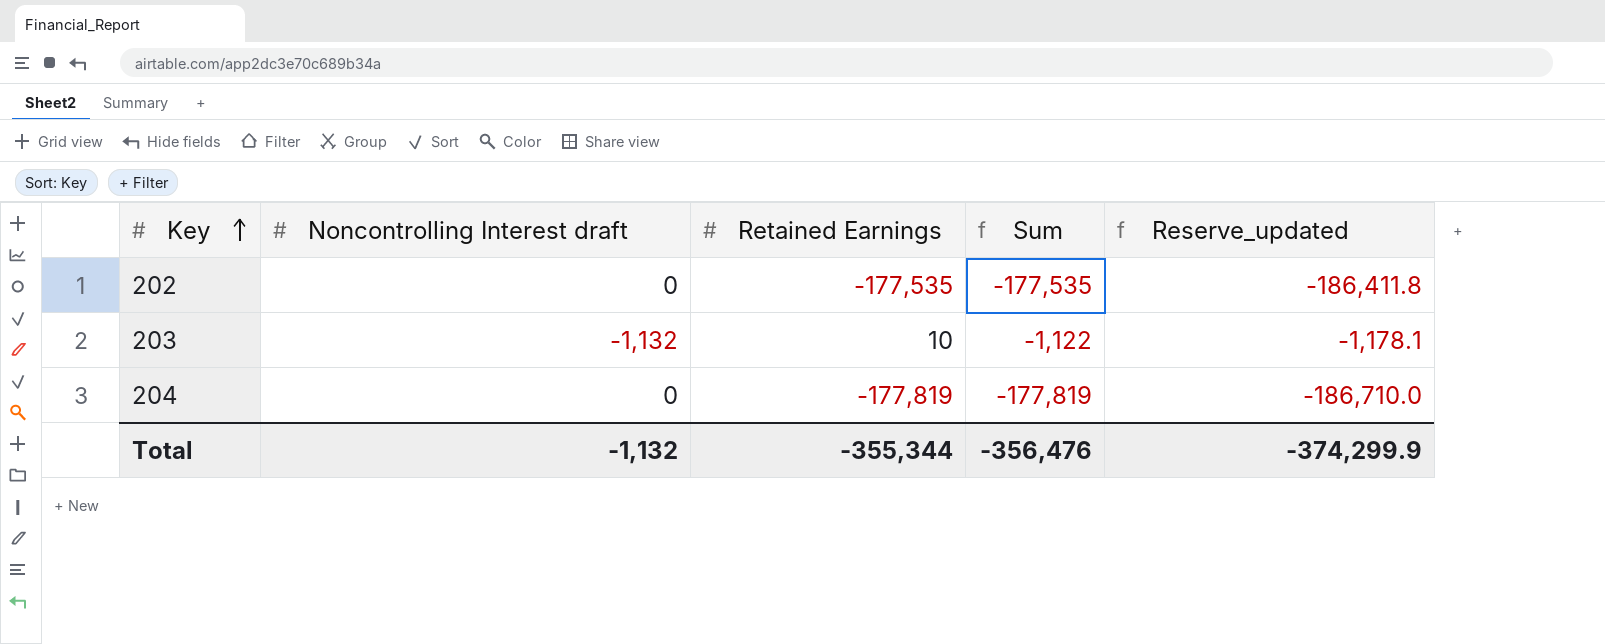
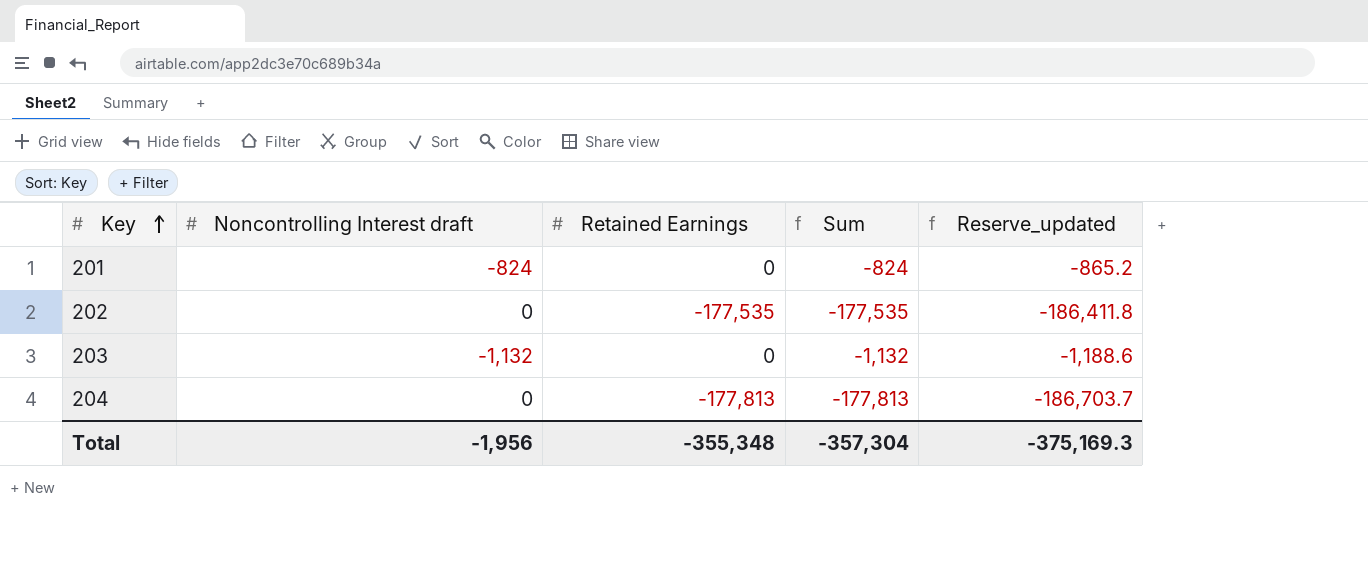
row 201: none -> -824 | 0 | -824 | -865.2
203 | Retained Earnings: 10 -> 0
203 | Sum: -1,122 -> -1,132
203 | Reserve_updated: -1,178.1 -> -1,188.6
204 | Retained Earnings: -177,819 -> -177,813
204 | Sum: -177,819 -> -177,813
204 | Reserve_updated: -186,710.0 -> -186,703.7
Total | Noncontrolling Interest draft: -1,132 -> -1,956
Total | Retained Earnings: -355,344 -> -355,348
Total | Sum: -356,476 -> -357,304
Total | Reserve_updated: -374,299.9 -> -375,169.3

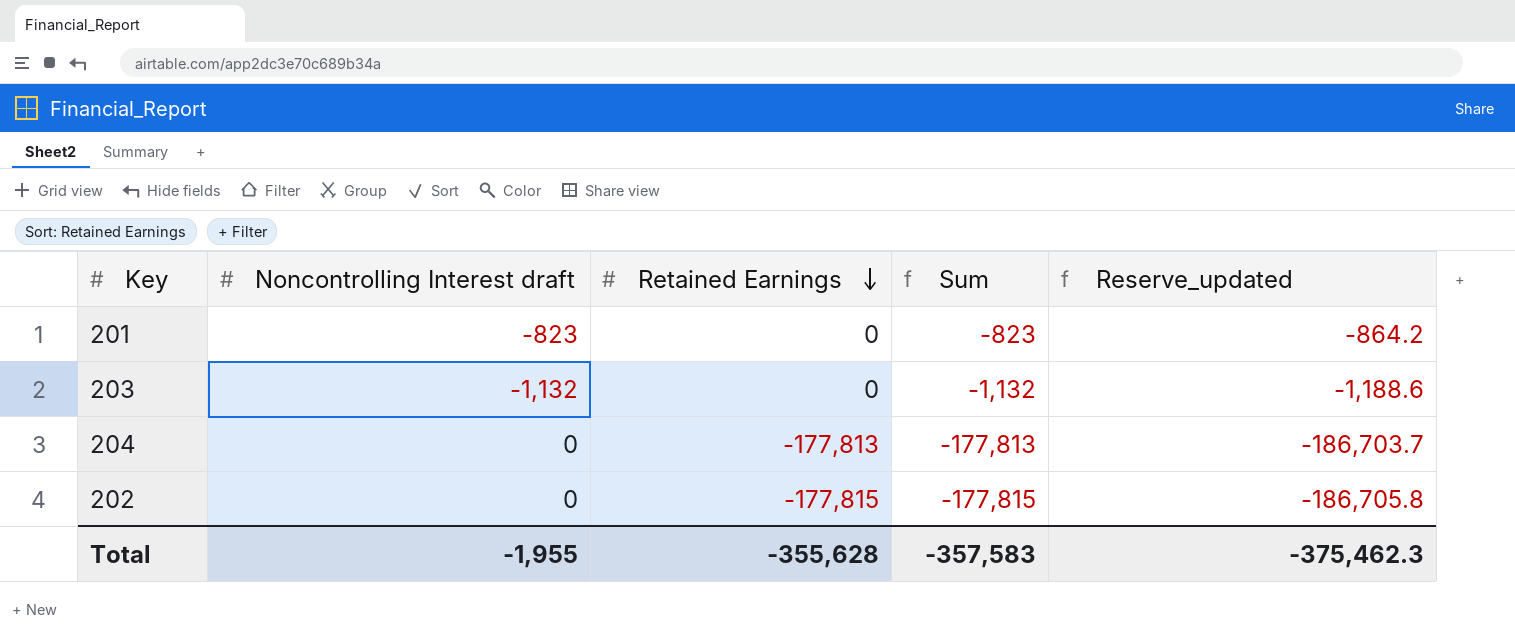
row order: Key ascending -> Retained Earnings descending
201 | Noncontrolling Interest draft: -824 -> -823
201 | Sum: -824 -> -823
201 | Reserve_updated: -865.2 -> -864.2
202 | Retained Earnings: -177,535 -> -177,815
202 | Sum: -177,535 -> -177,815
202 | Reserve_updated: -186,411.8 -> -186,705.8
Total | Noncontrolling Interest draft: -1,956 -> -1,955
Total | Retained Earnings: -355,348 -> -355,628
Total | Sum: -357,304 -> -357,583
Total | Reserve_updated: -375,169.3 -> -375,462.3

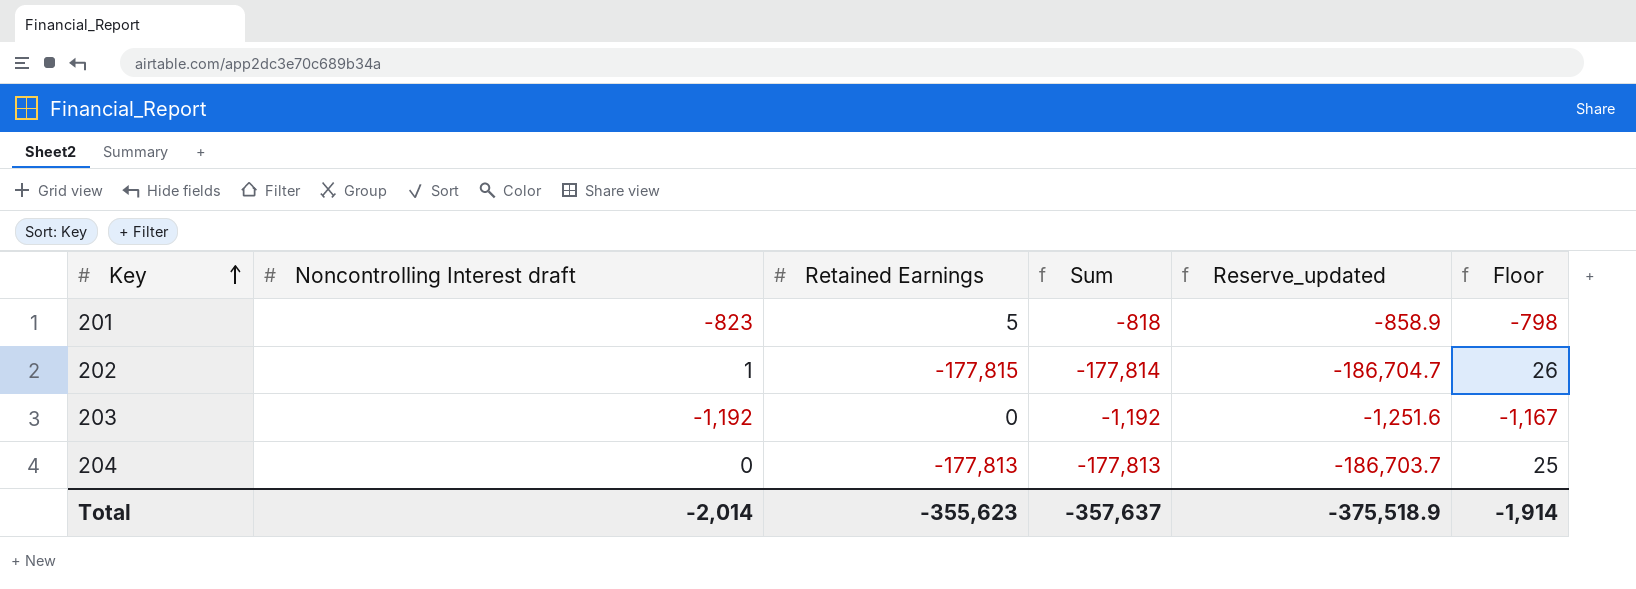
row order: Retained Earnings descending -> Key ascending
column Floor | formula: none -> [Noncontrolling Interest draft] + 25
201 | Retained Earnings: 0 -> 5
201 | Sum: -823 -> -818
201 | Reserve_updated: -864.2 -> -858.9
202 | Noncontrolling Interest draft: 0 -> 1
202 | Sum: -177,815 -> -177,814
202 | Reserve_updated: -186,705.8 -> -186,704.7
203 | Noncontrolling Interest draft: -1,132 -> -1,192
203 | Sum: -1,132 -> -1,192
203 | Reserve_updated: -1,188.6 -> -1,251.6
Total | Noncontrolling Interest draft: -1,955 -> -2,014
Total | Retained Earnings: -355,628 -> -355,623
Total | Sum: -357,583 -> -357,637
Total | Reserve_updated: -375,462.3 -> -375,518.9

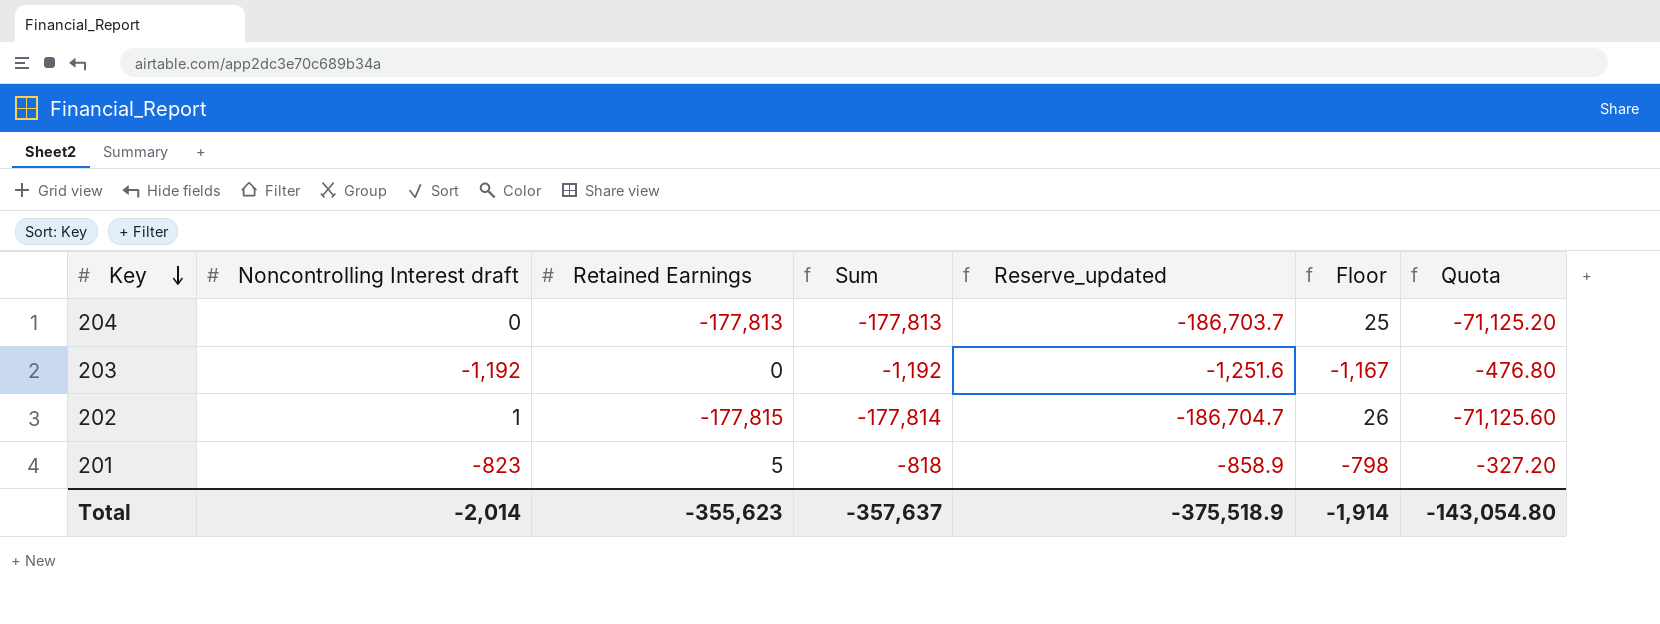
row order: Key ascending -> Key descending
column Quota | formula: none -> [Sum] * 0.4

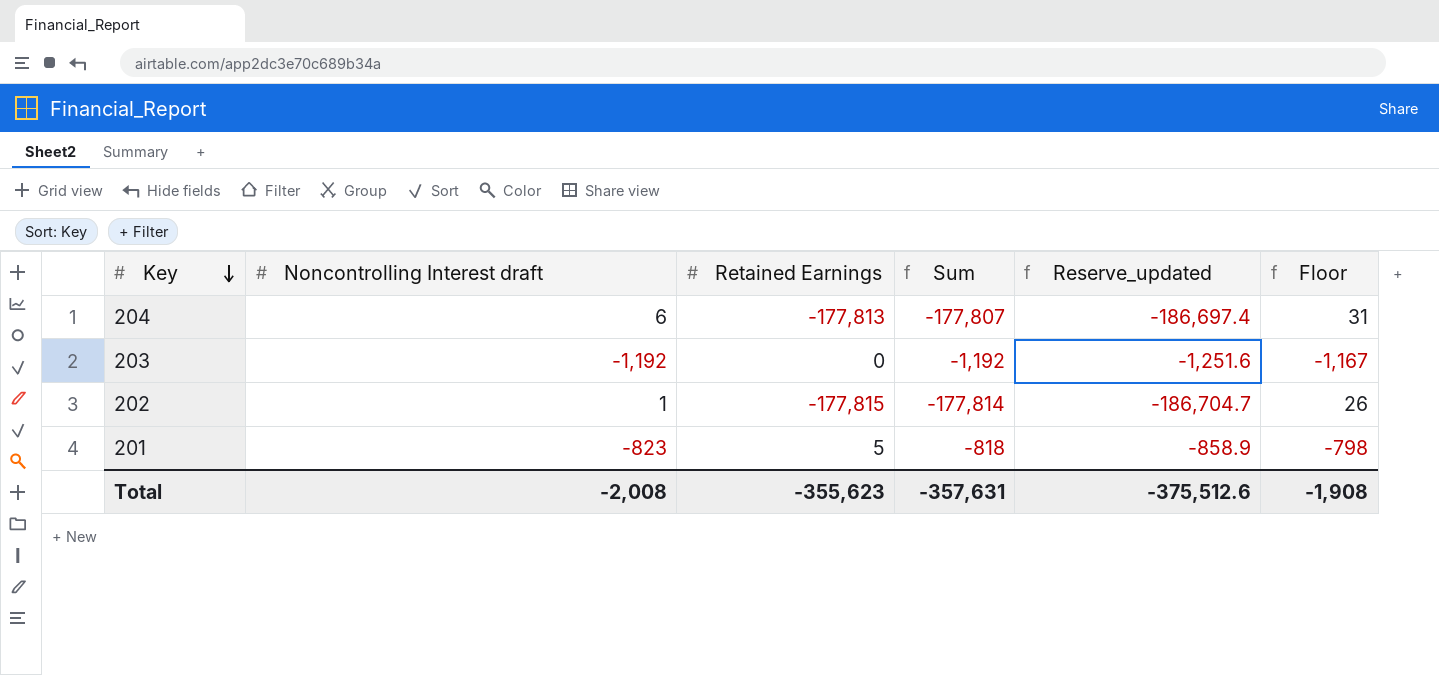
column Quota | formula: [Sum] * 0.4 -> none
204 | Noncontrolling Interest draft: 0 -> 6
204 | Sum: -177,813 -> -177,807
204 | Reserve_updated: -186,703.7 -> -186,697.4
204 | Floor: 25 -> 31
Total | Noncontrolling Interest draft: -2,014 -> -2,008
Total | Sum: -357,637 -> -357,631
Total | Reserve_updated: -375,518.9 -> -375,512.6
Total | Floor: -1,914 -> -1,908

